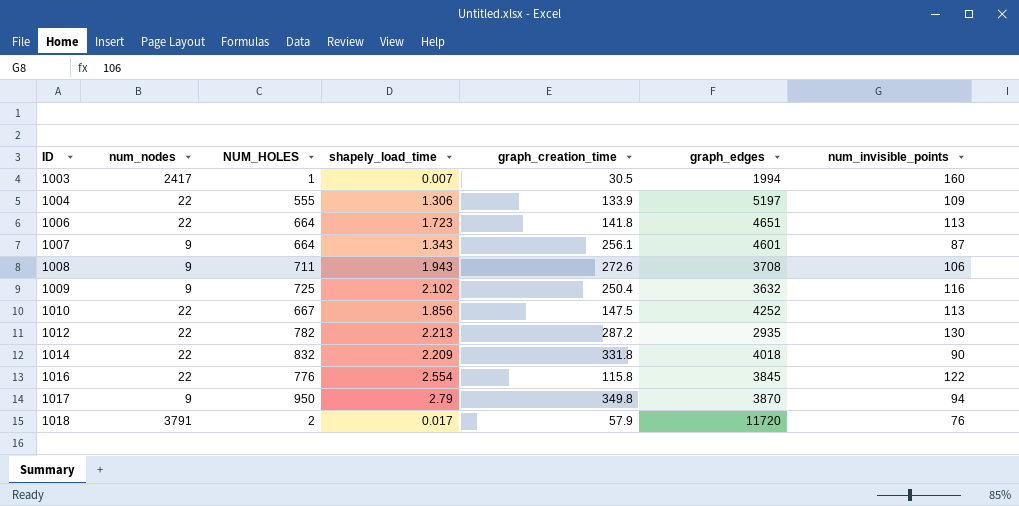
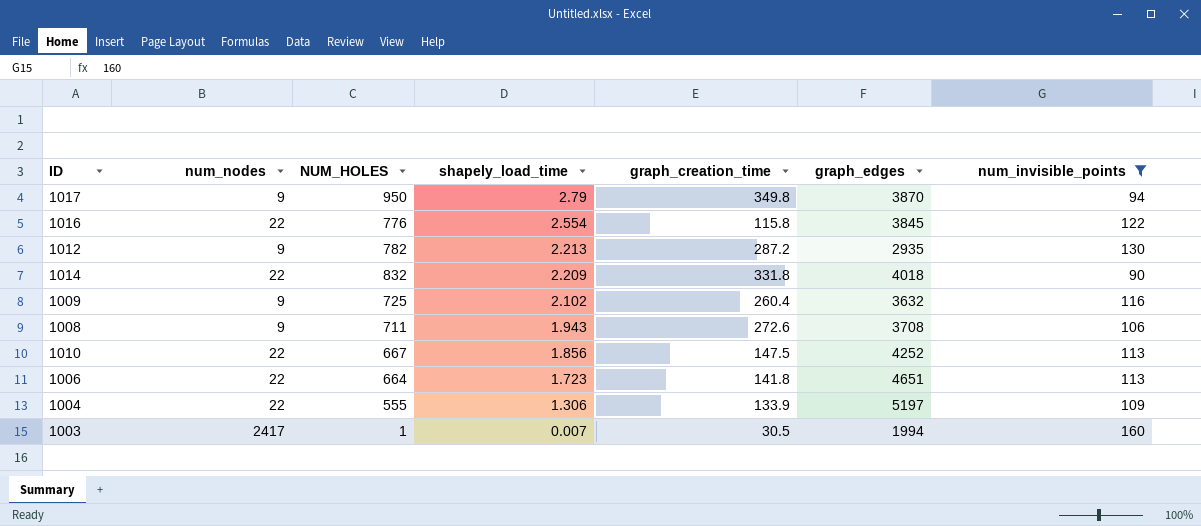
filter: none -> num_invisible_points >= 90
row order: ID ascending -> shapely_load_time descending
1012 | num_nodes: 22 -> 9
1009 | graph_creation_time: 250.4 -> 260.4

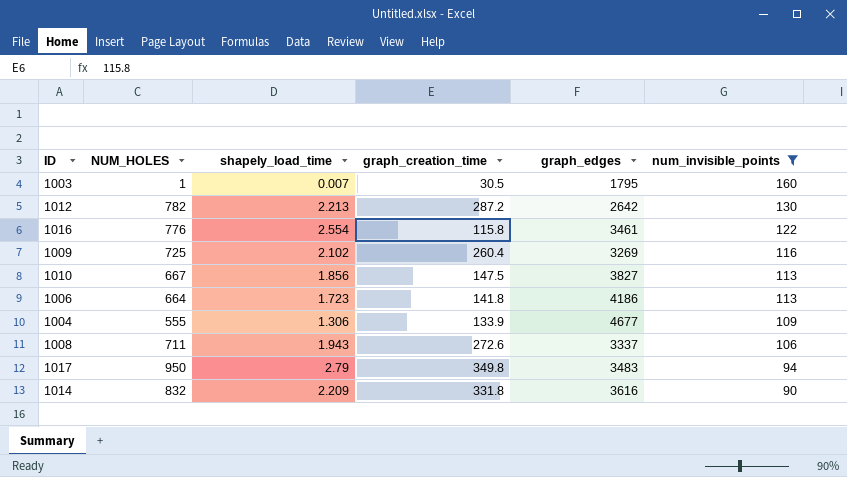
row order: shapely_load_time descending -> num_invisible_points descending
column num_nodes | position: 2 -> none
1003 | graph_edges: 1994 -> 1795
1012 | graph_edges: 2935 -> 2642
1016 | graph_edges: 3845 -> 3461
1009 | graph_edges: 3632 -> 3269
1010 | graph_edges: 4252 -> 3827
1006 | graph_edges: 4651 -> 4186
1004 | graph_edges: 5197 -> 4677
1008 | graph_edges: 3708 -> 3337
1017 | graph_edges: 3870 -> 3483
1014 | graph_edges: 4018 -> 3616

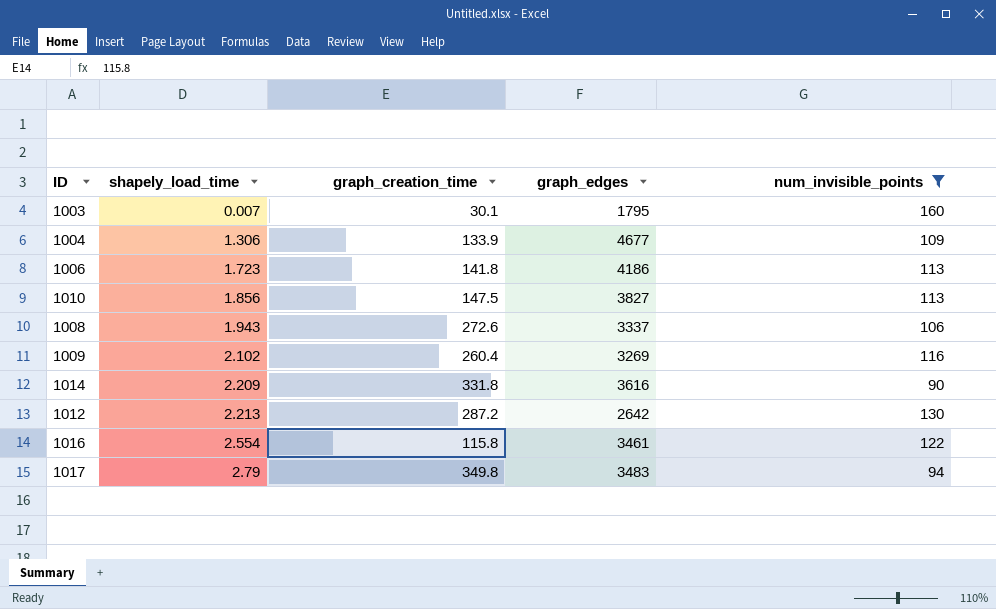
row order: num_invisible_points descending -> shapely_load_time ascending
column NUM_HOLES | position: 2 -> none
1003 | graph_creation_time: 30.5 -> 30.1

